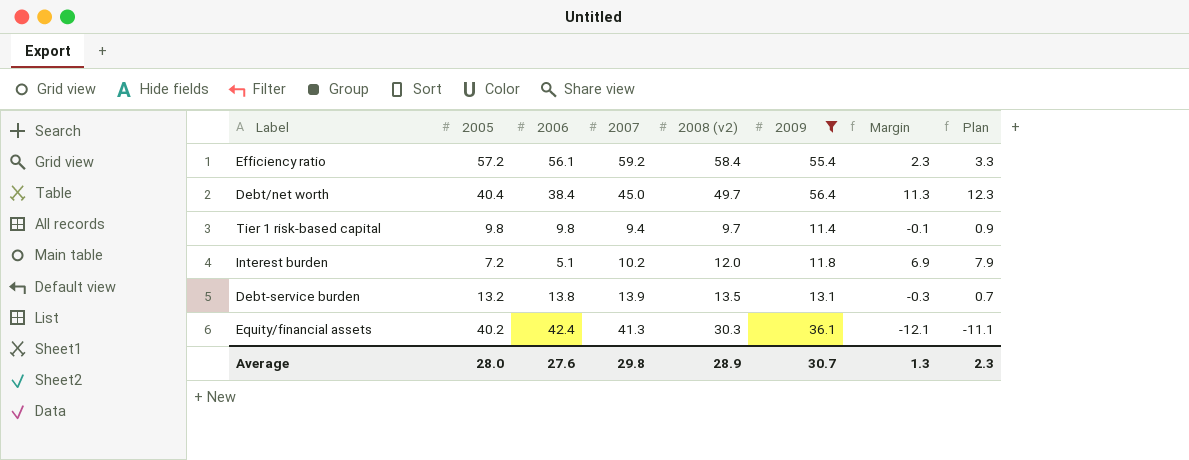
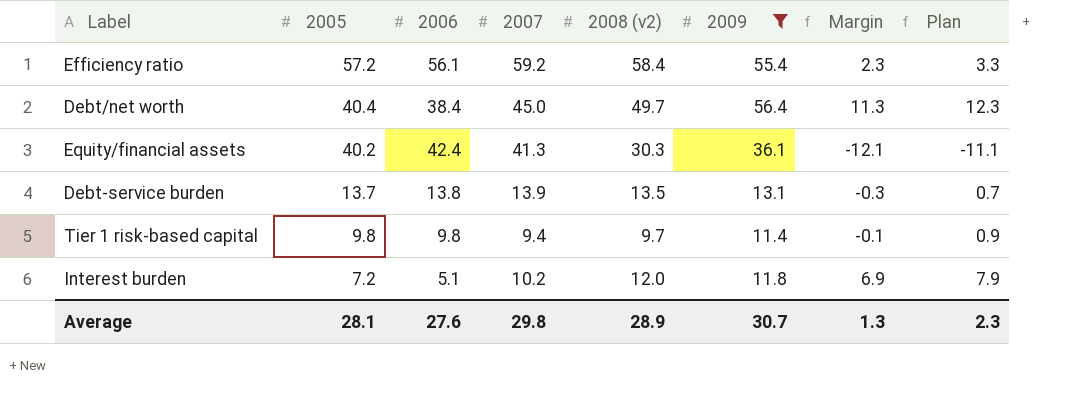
row order: none -> 2005 descending
Debt-service burden | 2005: 13.2 -> 13.7
Average | 2005: 28.0 -> 28.1

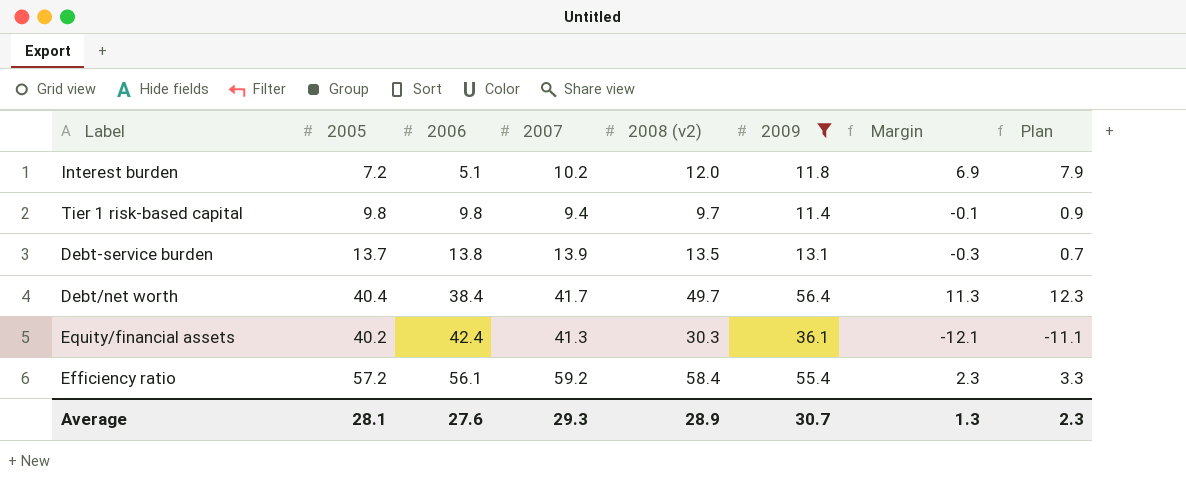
row order: 2005 descending -> 2006 ascending
Debt/net worth | 2007: 45.0 -> 41.7
Average | 2007: 29.8 -> 29.3

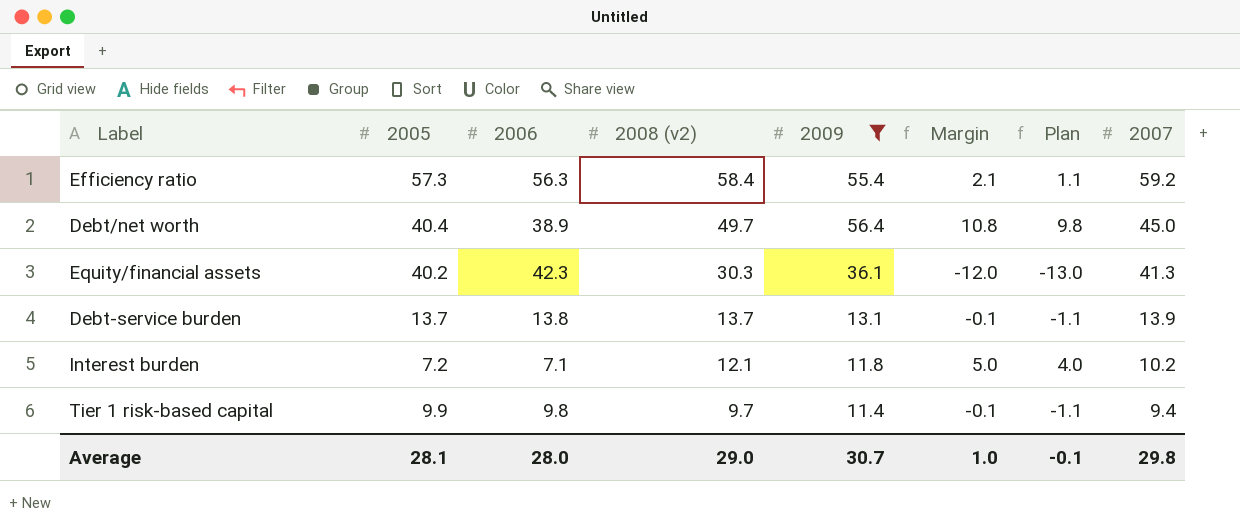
row order: 2006 ascending -> 2008 (v2) descending
column Plan | formula: [Margin] + 1 -> [Margin] - 1
column 2007 | position: 4 -> 8
Efficiency ratio | 2005: 57.2 -> 57.3
Efficiency ratio | 2006: 56.1 -> 56.3
Efficiency ratio | Margin: 2.3 -> 2.1
Debt/net worth | 2006: 38.4 -> 38.9
Debt/net worth | Margin: 11.3 -> 10.8
Debt/net worth | 2007: 41.7 -> 45.0
Equity/financial assets | 2006: 42.4 -> 42.3
Equity/financial assets | Margin: -12.1 -> -12.0
Debt-service burden | 2008 (v2): 13.5 -> 13.7
Debt-service burden | Margin: -0.3 -> -0.1
Interest burden | 2006: 5.1 -> 7.1
Interest burden | 2008 (v2): 12.0 -> 12.1
Interest burden | Margin: 6.9 -> 5.0
Tier 1 risk-based capital | 2005: 9.8 -> 9.9
Average | 2006: 27.6 -> 28.0
Average | 2008 (v2): 28.9 -> 29.0
Average | Margin: 1.3 -> 1.0
Average | Plan: 2.3 -> -0.1
Average | 2007: 29.3 -> 29.8

